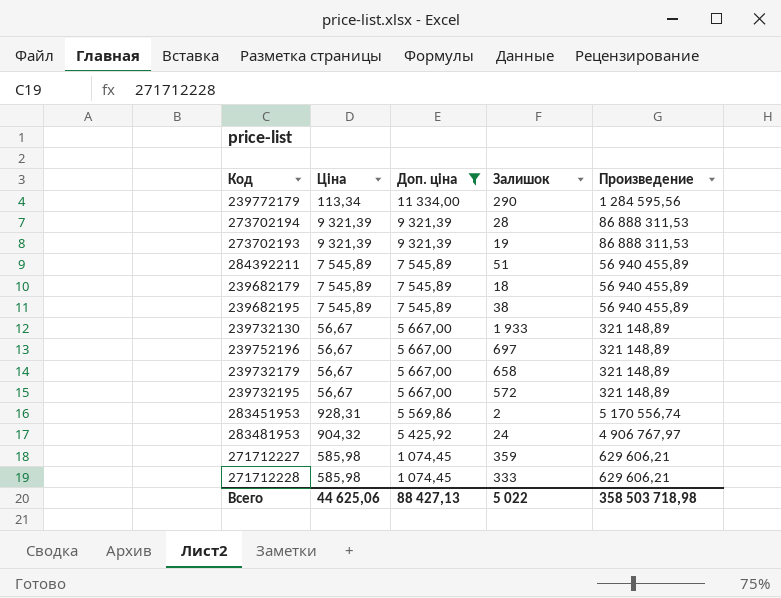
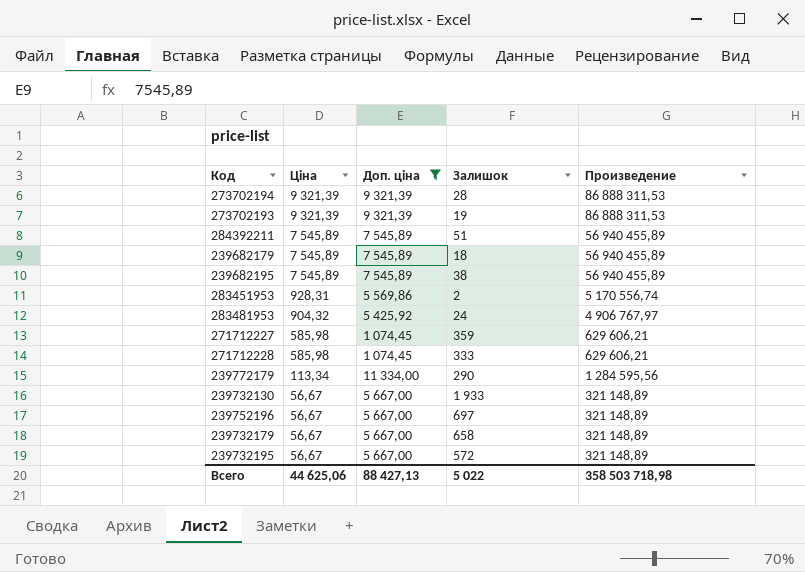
row order: Доп. ціна descending -> Ціна descending

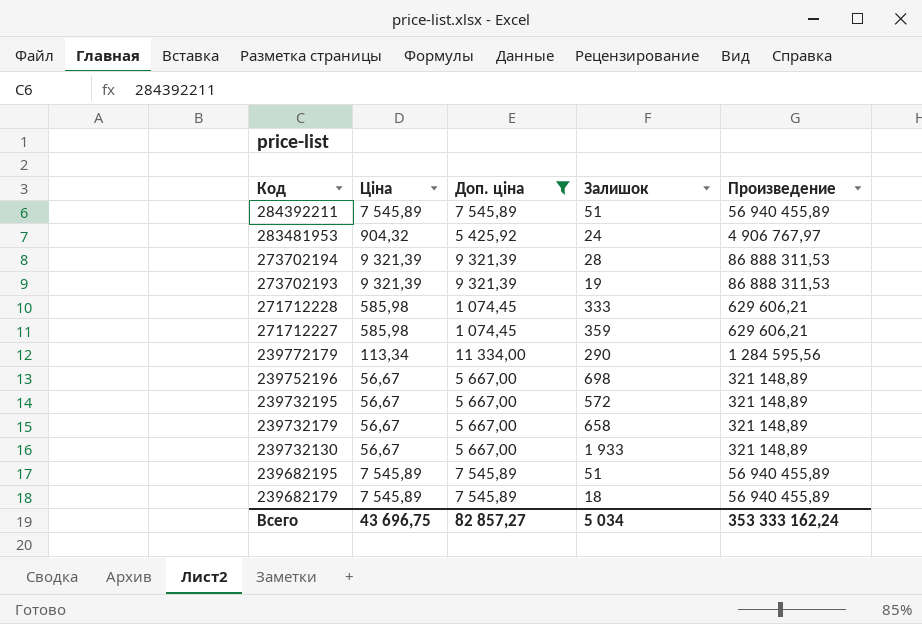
row order: Ціна descending -> Код descending
row 283451953: 928,31 | 5 569,86 | 2 | 5 170 556,74 -> none
239752196 | Залишок: 697 -> 698
239682195 | Залишок: 38 -> 51
Всего | Ціна: 44 625,06 -> 43 696,75
Всего | Доп. ціна: 88 427,13 -> 82 857,27
Всего | Залишок: 5 022 -> 5 034
Всего | Произведение: 358 503 718,98 -> 353 333 162,24

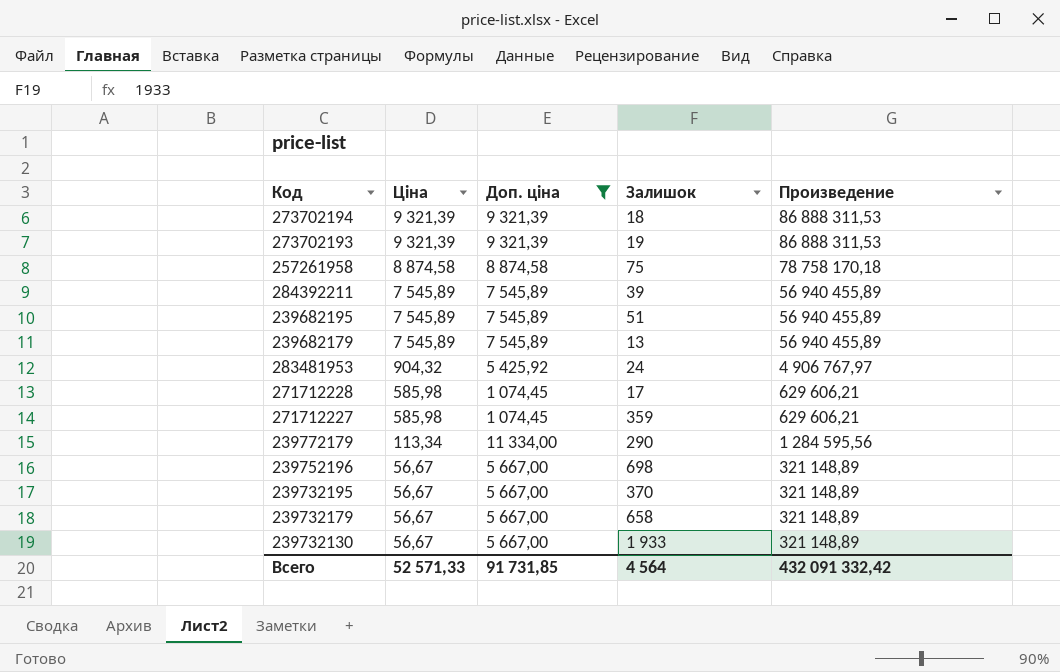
row order: Код descending -> Ціна descending
273702194 | Залишок: 28 -> 18
row 257261958: none -> 8 874,58 | 8 874,58 | 75 | 78 758 170,18
284392211 | Залишок: 51 -> 39
239682179 | Залишок: 18 -> 13
271712228 | Залишок: 333 -> 17
239732195 | Залишок: 572 -> 370
Всего | Ціна: 43 696,75 -> 52 571,33
Всего | Доп. ціна: 82 857,27 -> 91 731,85
Всего | Залишок: 5 034 -> 4 564
Всего | Произведение: 353 333 162,24 -> 432 091 332,42

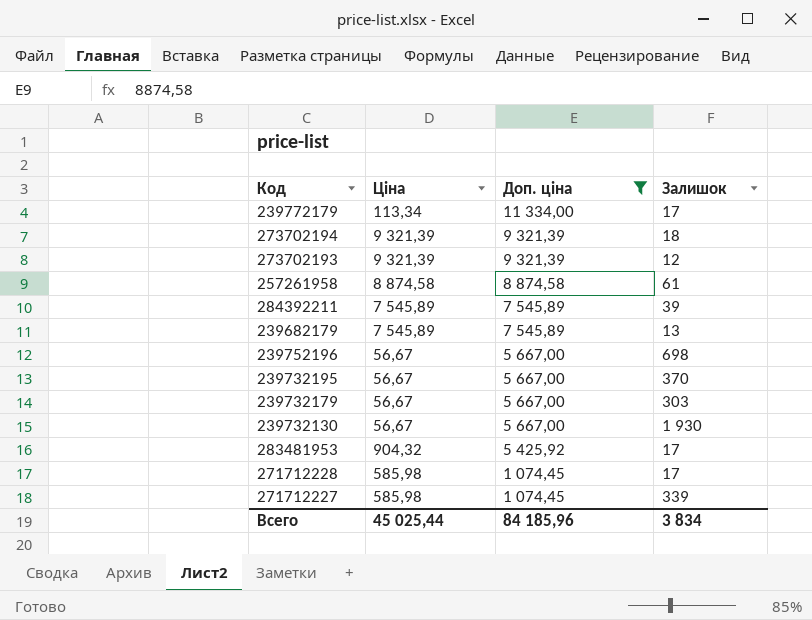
row order: Ціна descending -> Доп. ціна descending
column Произведение | formula: [Ціна] * [Доп. ціна] -> none
row 239682195: 7 545,89 | 7 545,89 | 51 | 56 940 455,89 -> none
239772179 | Залишок: 290 -> 17
273702193 | Залишок: 19 -> 12
257261958 | Залишок: 75 -> 61
239732179 | Залишок: 658 -> 303
239732130 | Залишок: 1 933 -> 1 930
283481953 | Залишок: 24 -> 17
271712227 | Залишок: 359 -> 339
Всего | Ціна: 52 571,33 -> 45 025,44
Всего | Доп. ціна: 91 731,85 -> 84 185,96
Всего | Залишок: 4 564 -> 3 834

